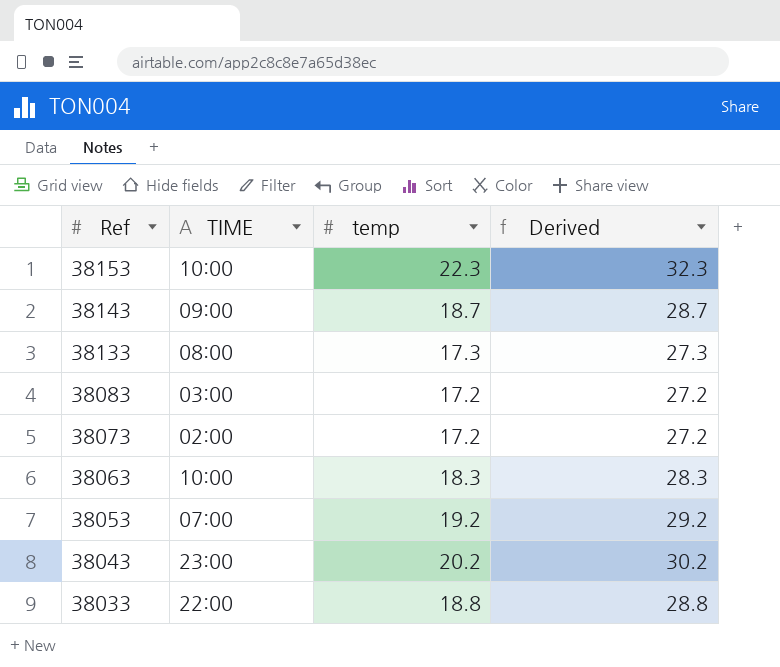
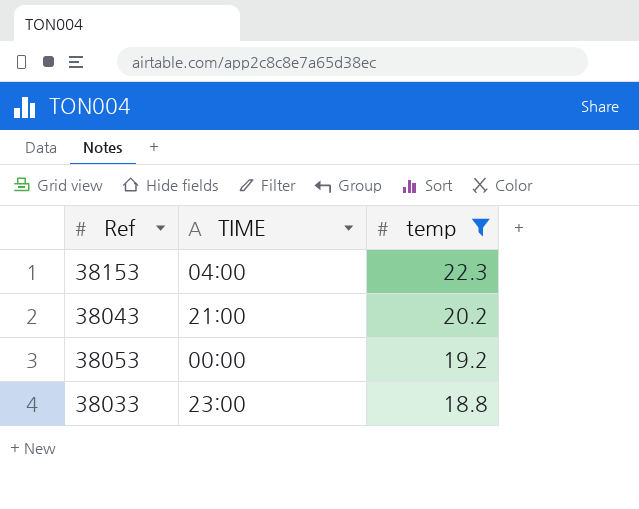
filter: none -> temp >= 18.8
row order: Ref descending -> temp descending
column Derived | formula: [temp] + 10 -> none
38153 | TIME: 10:00 -> 04:00
38043 | TIME: 23:00 -> 21:00
38053 | TIME: 07:00 -> 00:00
38033 | TIME: 22:00 -> 23:00

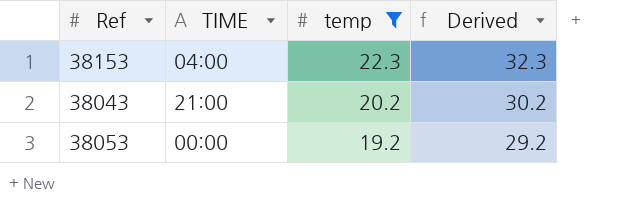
column Derived | formula: none -> [temp] + 10
row 38033: 23:00 | 18.8 -> none

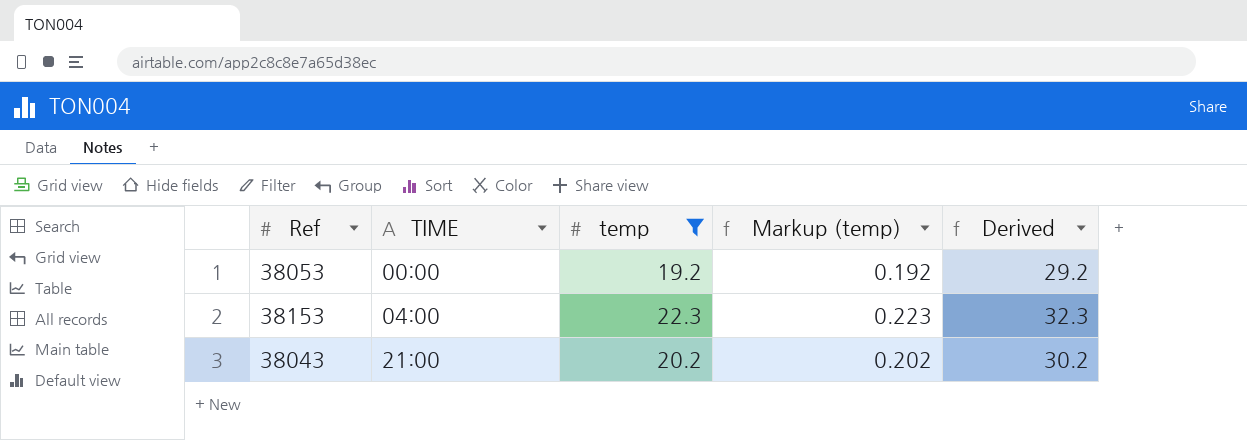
row order: temp descending -> TIME ascending
column Markup (temp) | formula: none -> [temp] * 0.01

